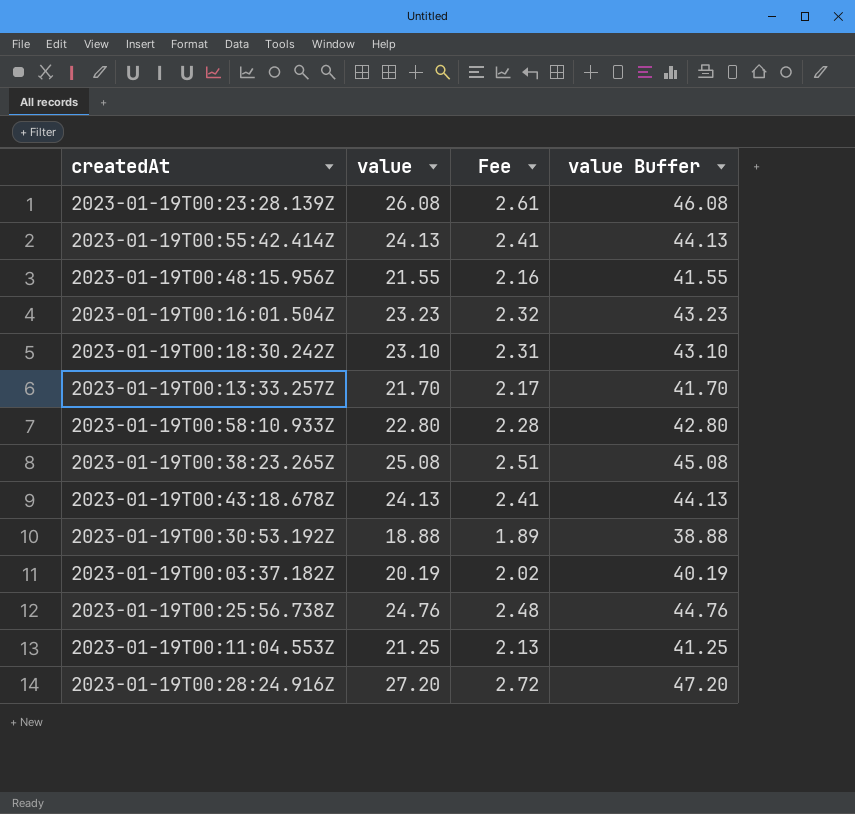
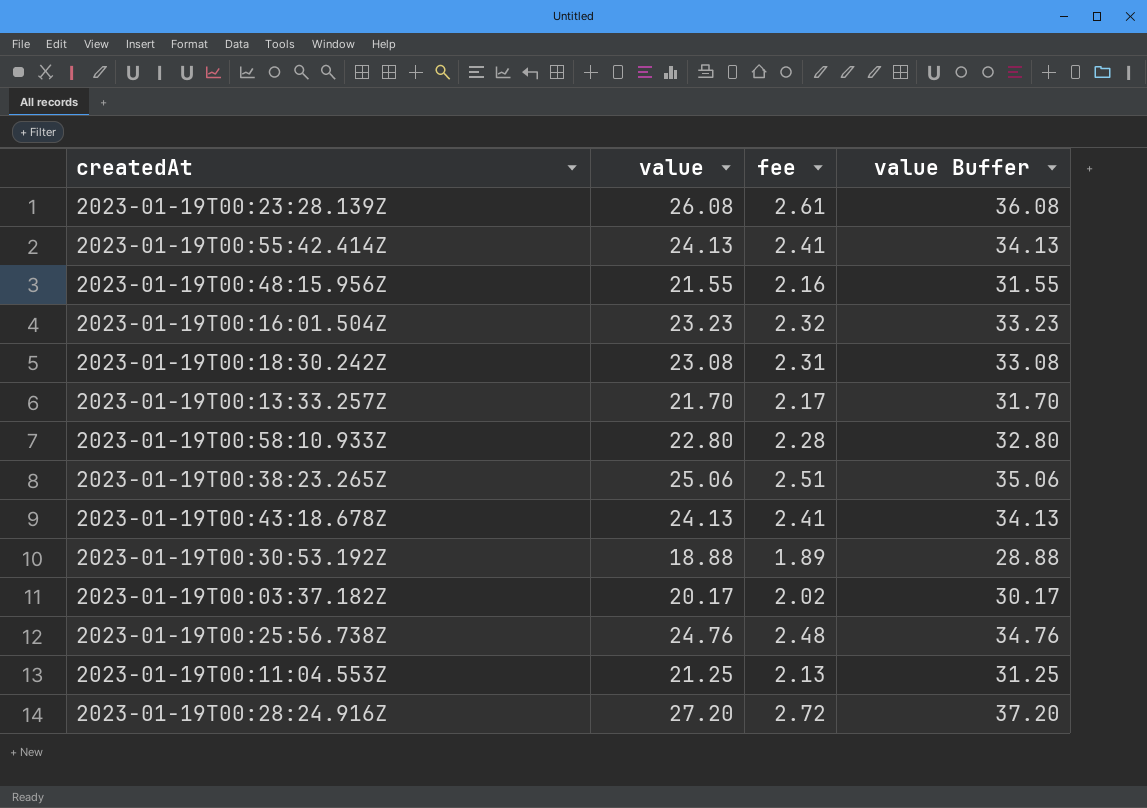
column name: Fee -> fee
column value Buffer | formula: [value] + 20 -> [value] + 10
2023-01-19T00:18:30.242Z | value: 23.10 -> 23.08
2023-01-19T00:38:23.265Z | value: 25.08 -> 25.06
2023-01-19T00:03:37.182Z | value: 20.19 -> 20.17

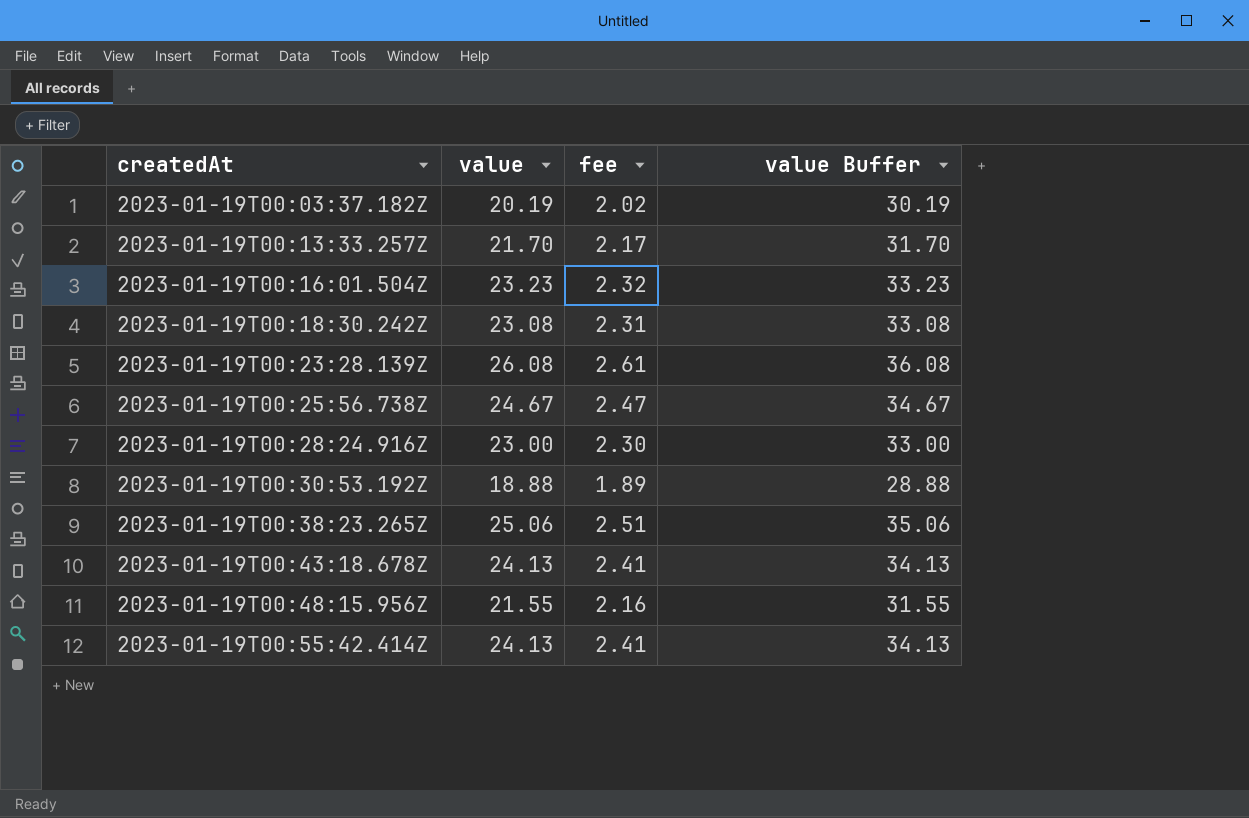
row order: none -> createdAt ascending
row 2023-01-19T00:58:10.933Z: 22.80 | 2.28 | 32.80 -> none
row 2023-01-19T00:11:04.553Z: 21.25 | 2.13 | 31.25 -> none
2023-01-19T00:03:37.182Z | value: 20.17 -> 20.19
2023-01-19T00:03:37.182Z | value Buffer: 30.17 -> 30.19
2023-01-19T00:25:56.738Z | value: 24.76 -> 24.67
2023-01-19T00:25:56.738Z | fee: 2.48 -> 2.47
2023-01-19T00:25:56.738Z | value Buffer: 34.76 -> 34.67
2023-01-19T00:28:24.916Z | value: 27.20 -> 23.00
2023-01-19T00:28:24.916Z | fee: 2.72 -> 2.30
2023-01-19T00:28:24.916Z | value Buffer: 37.20 -> 33.00

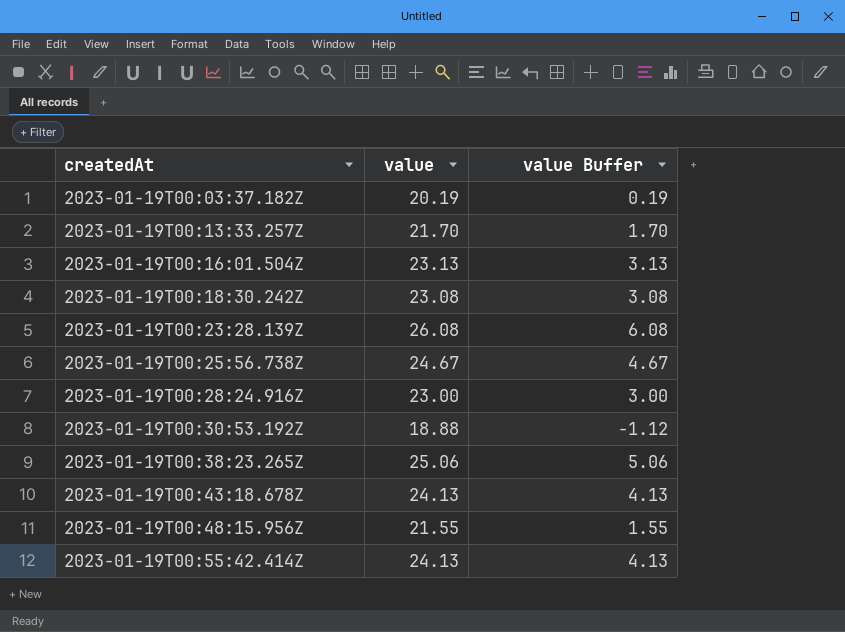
column fee | formula: [value] * 0.1 -> none
column value Buffer | formula: [value] + 10 -> [value] - 20
2023-01-19T00:16:01.504Z | value: 23.23 -> 23.13

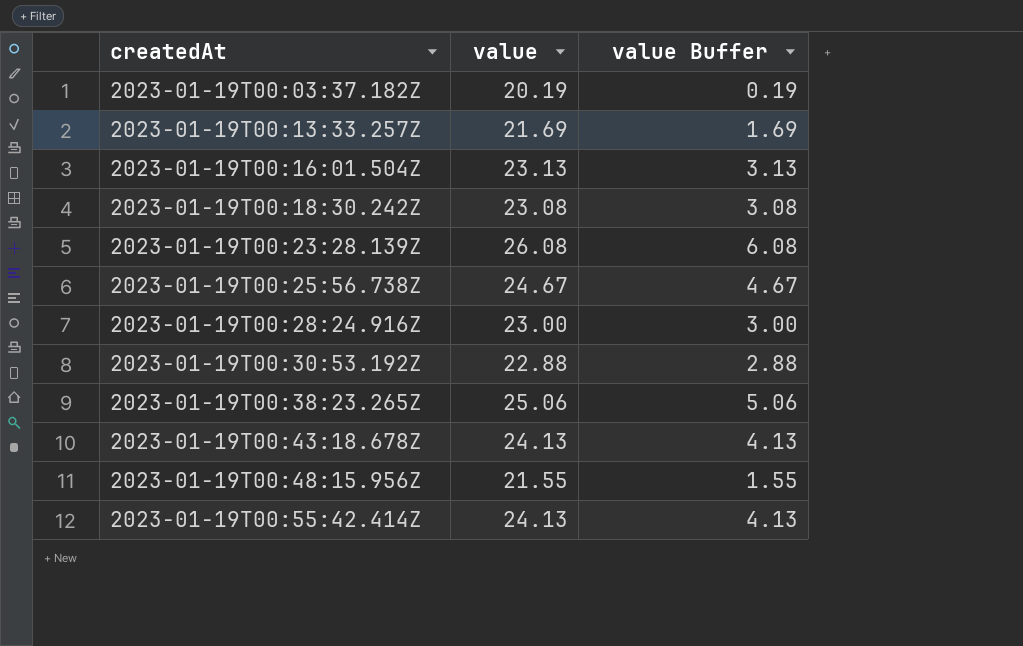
2023-01-19T00:13:33.257Z | value: 21.70 -> 21.69
2023-01-19T00:13:33.257Z | value Buffer: 1.70 -> 1.69
2023-01-19T00:30:53.192Z | value: 18.88 -> 22.88
2023-01-19T00:30:53.192Z | value Buffer: -1.12 -> 2.88

